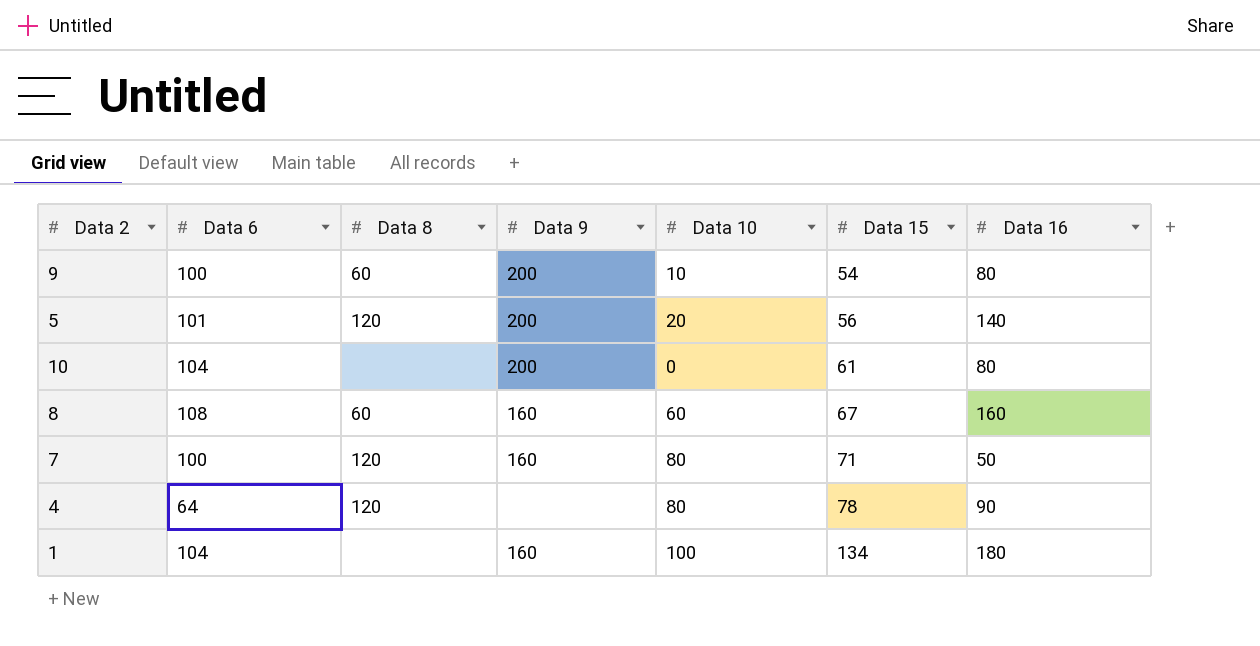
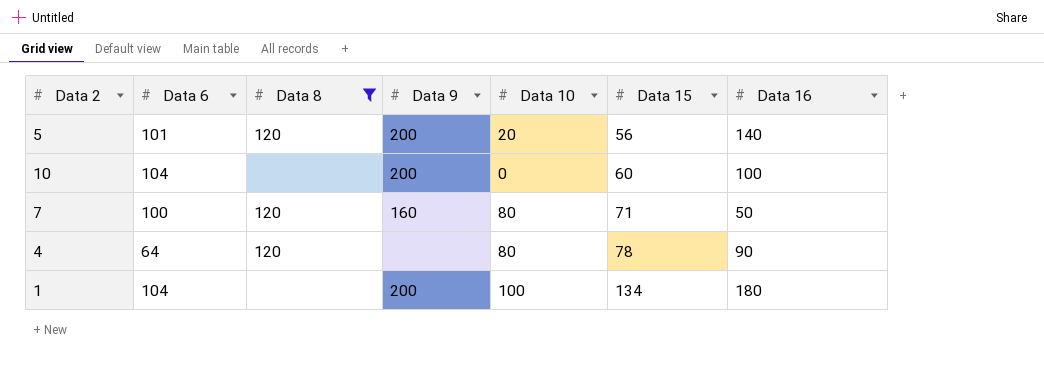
filter: none -> Data 8 != 60
10 | Data 15: 61 -> 60
10 | Data 16: 80 -> 100
1 | Data 9: 160 -> 200

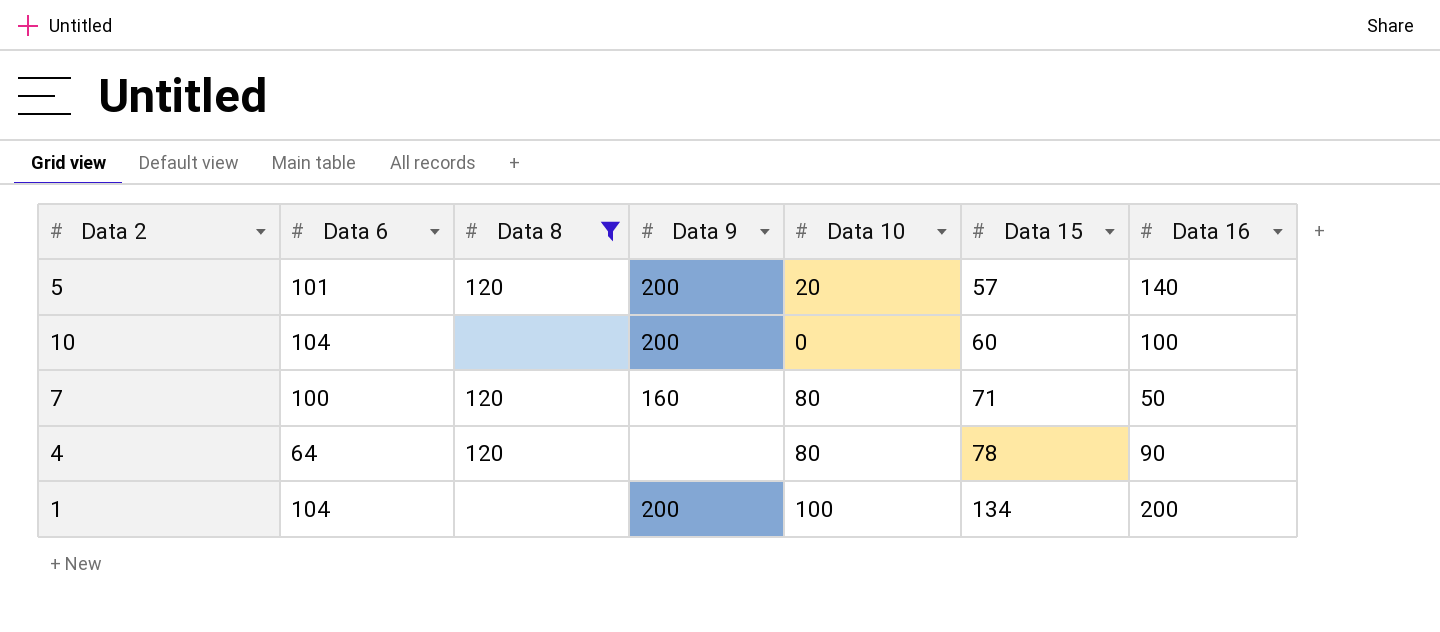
5 | Data 15: 56 -> 57
1 | Data 16: 180 -> 200

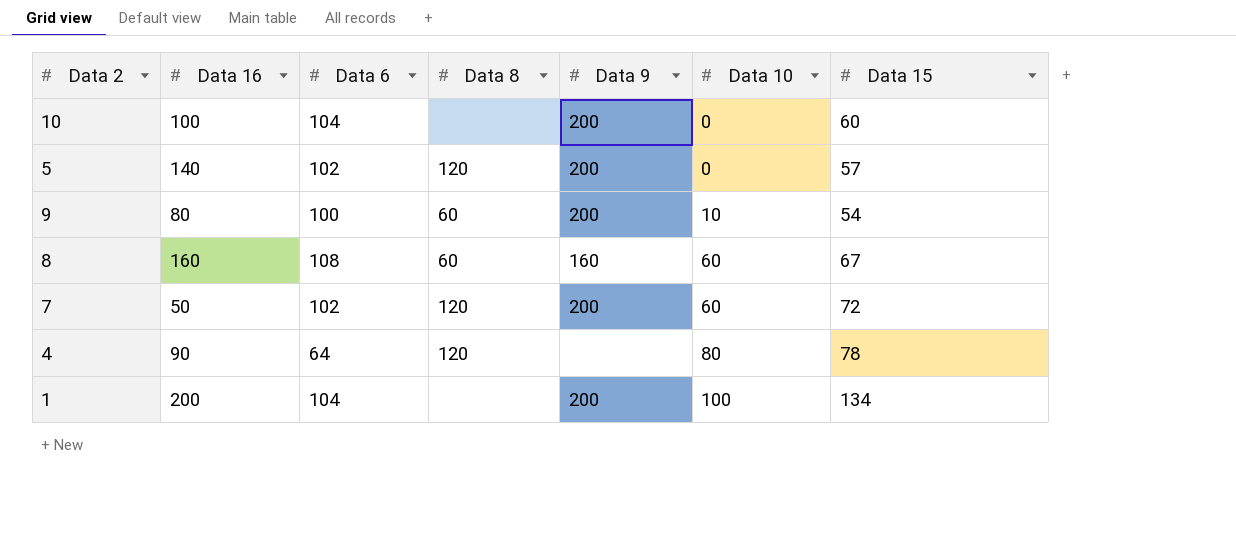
filter: Data 8 != 60 -> none
row order: Data 15 ascending -> Data 10 ascending
column Data 16 | position: 7 -> 2
5 | Data 6: 101 -> 102
5 | Data 10: 20 -> 0
7 | Data 6: 100 -> 102
7 | Data 9: 160 -> 200
7 | Data 10: 80 -> 60
7 | Data 15: 71 -> 72

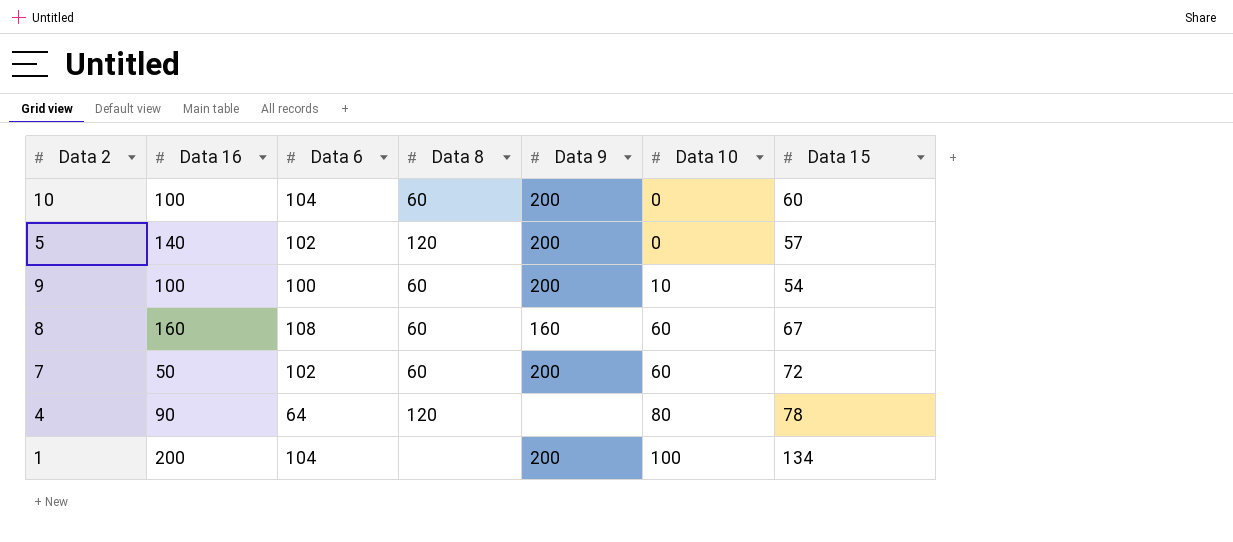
10 | Data 8: none -> 60
9 | Data 16: 80 -> 100
7 | Data 8: 120 -> 60

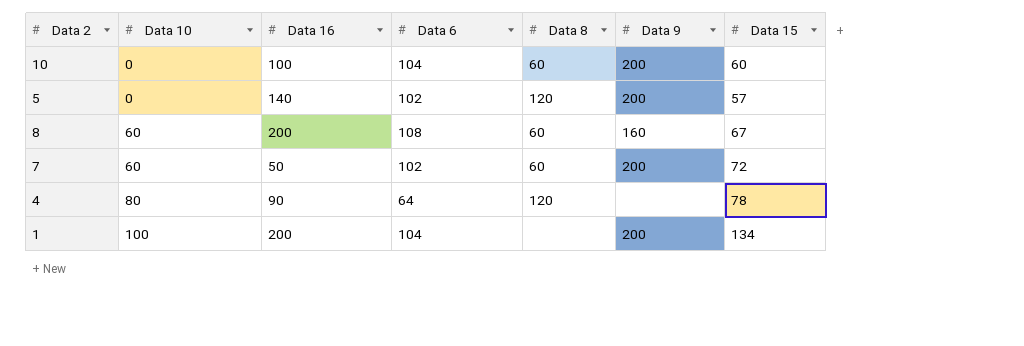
column Data 10 | position: 6 -> 2
row 9: 100 | 100 | 60 | 200 | 10 | 54 -> none
8 | Data 16: 160 -> 200

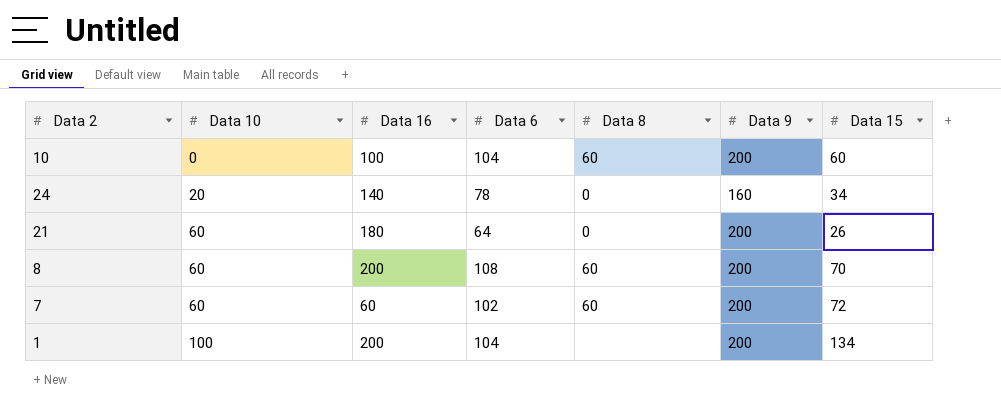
row 5: 0 | 140 | 102 | 120 | 200 | 57 -> none
row 4: 80 | 90 | 64 | 120 | none | 78 -> none
row 24: none -> 20 | 140 | 78 | 0 | 160 | 34
row 21: none -> 60 | 180 | 64 | 0 | 200 | 26
8 | Data 9: 160 -> 200
8 | Data 15: 67 -> 70
7 | Data 16: 50 -> 60

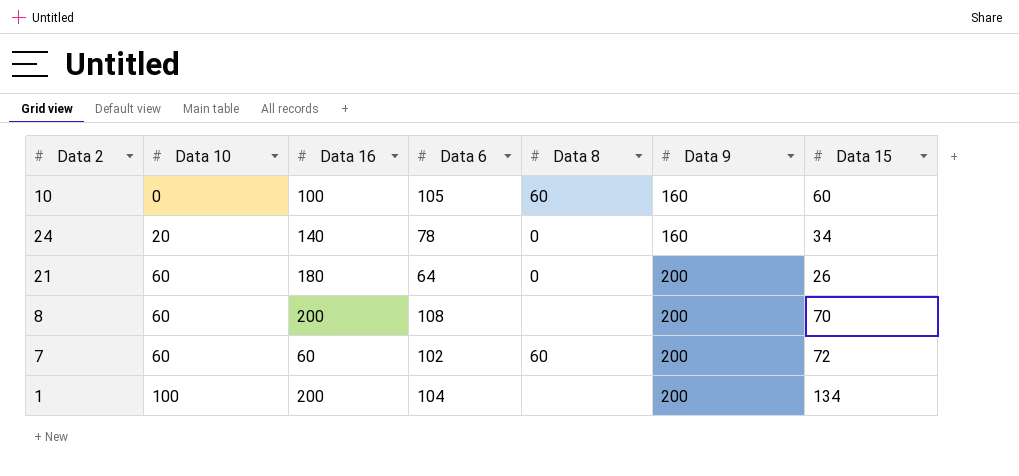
10 | Data 6: 104 -> 105
10 | Data 9: 200 -> 160
8 | Data 8: 60 -> none

